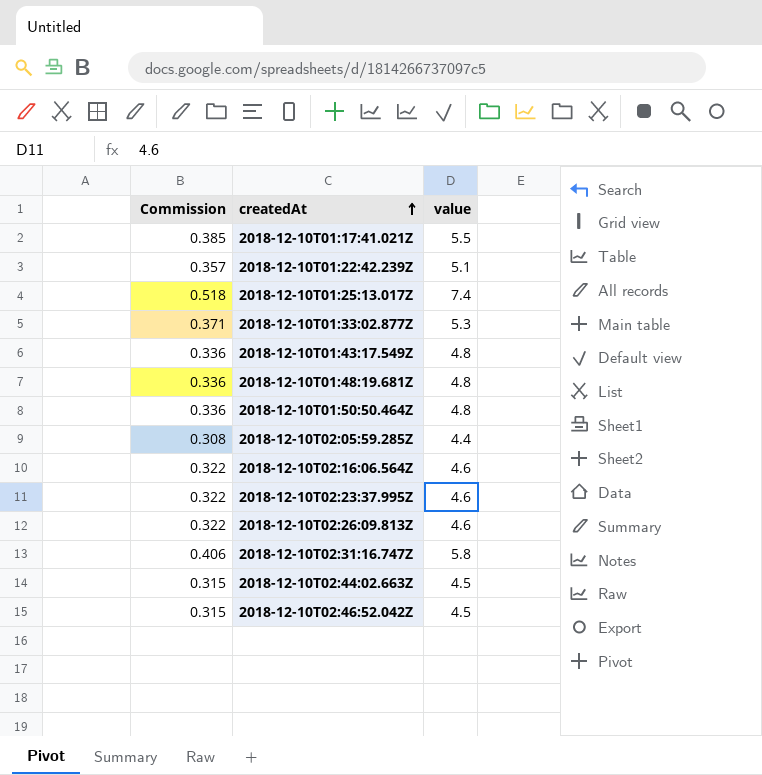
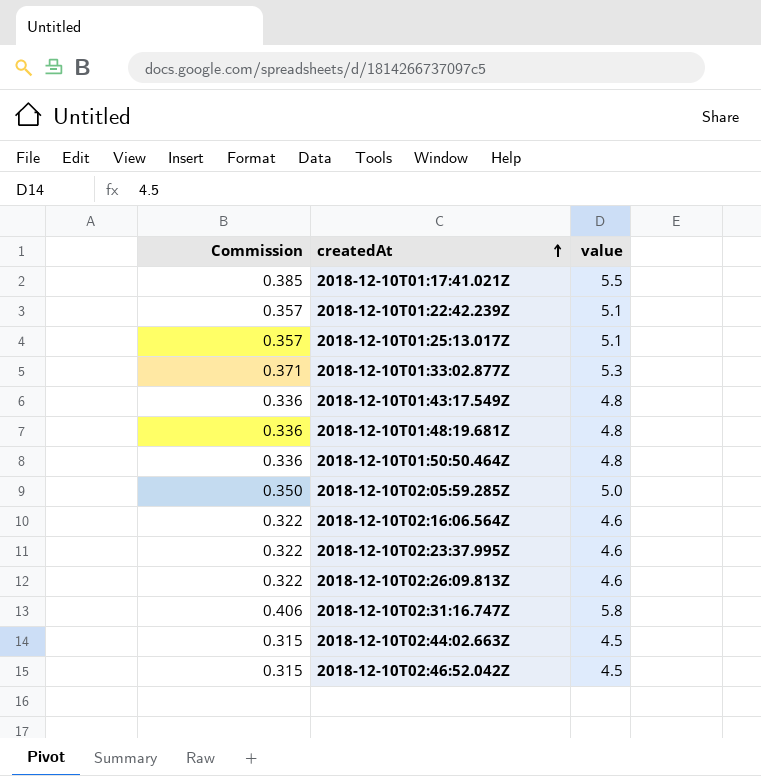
2018-12-10T01:25:13.017Z | Commission: 0.518 -> 0.357
2018-12-10T01:25:13.017Z | value: 7.4 -> 5.1
2018-12-10T02:05:59.285Z | Commission: 0.308 -> 0.350
2018-12-10T02:05:59.285Z | value: 4.4 -> 5.0

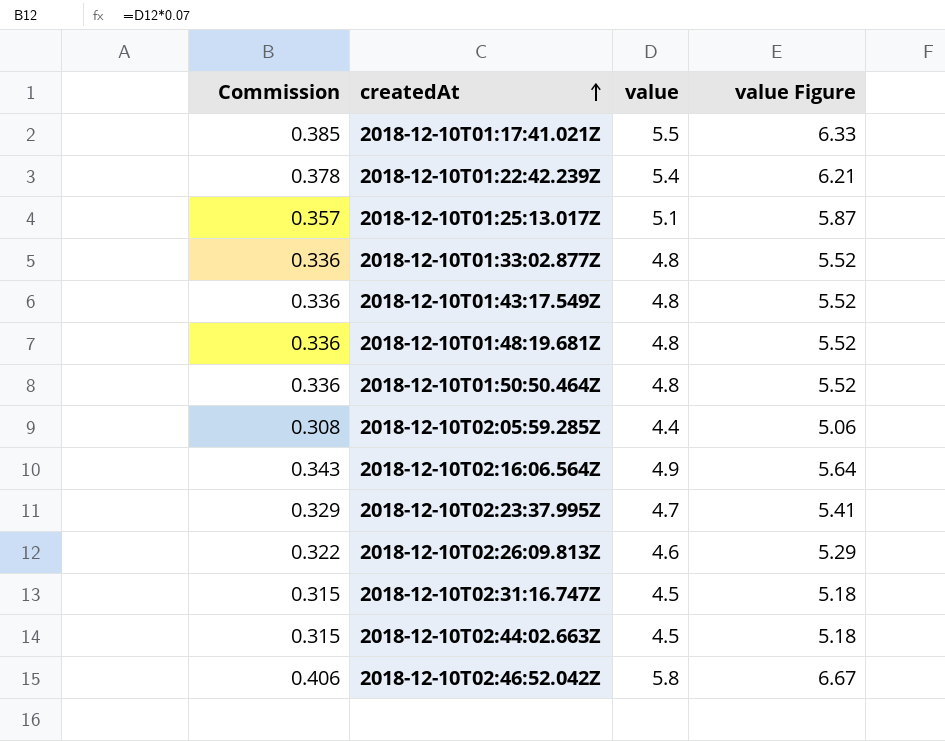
column value Figure | formula: none -> [value] * 1.15
2018-12-10T01:22:42.239Z | Commission: 0.357 -> 0.378
2018-12-10T01:22:42.239Z | value: 5.1 -> 5.4
2018-12-10T01:33:02.877Z | Commission: 0.371 -> 0.336
2018-12-10T01:33:02.877Z | value: 5.3 -> 4.8
2018-12-10T02:05:59.285Z | Commission: 0.350 -> 0.308
2018-12-10T02:05:59.285Z | value: 5.0 -> 4.4
2018-12-10T02:16:06.564Z | Commission: 0.322 -> 0.343
2018-12-10T02:16:06.564Z | value: 4.6 -> 4.9
2018-12-10T02:23:37.995Z | Commission: 0.322 -> 0.329
2018-12-10T02:23:37.995Z | value: 4.6 -> 4.7
2018-12-10T02:31:16.747Z | Commission: 0.406 -> 0.315
2018-12-10T02:31:16.747Z | value: 5.8 -> 4.5
2018-12-10T02:46:52.042Z | Commission: 0.315 -> 0.406
2018-12-10T02:46:52.042Z | value: 4.5 -> 5.8

